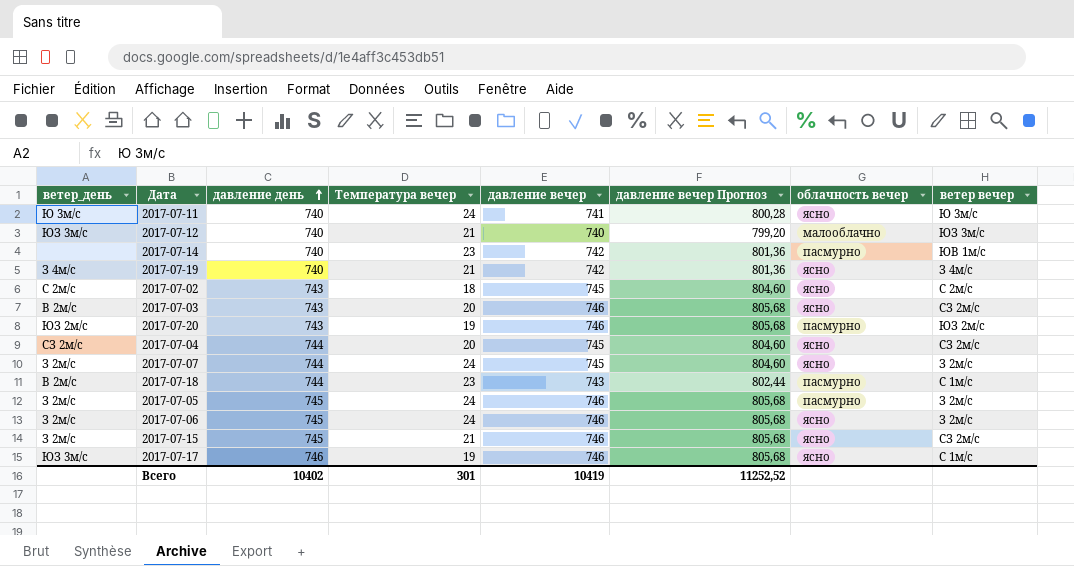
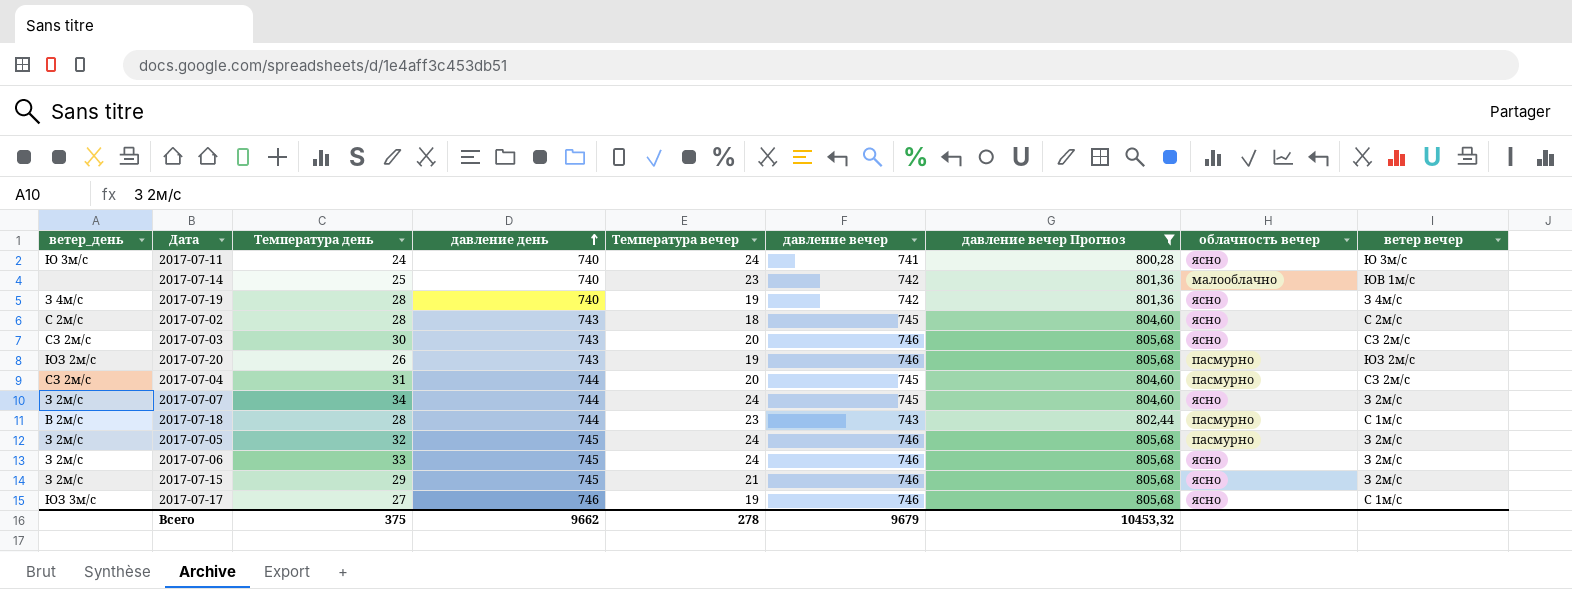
filter: none -> давление вечер Прогноз != 799,20
column Температура день | position: none -> 3
2017-07-14 | облачность вечер: пасмурно -> малооблачно
2017-07-19 | Температура вечер: 21 -> 19
2017-07-03 | ветер_день: В 2м/с -> СЗ 2м/с
2017-07-04 | облачность вечер: ясно -> пасмурно
2017-07-15 | ветер вечер: СЗ 2м/с -> З 2м/с
Всего | давление день: 10402 -> 9662
Всего | Температура вечер: 301 -> 278
Всего | давление вечер: 10419 -> 9679
Всего | давление вечер Прогноз: 11252,52 -> 10453,32

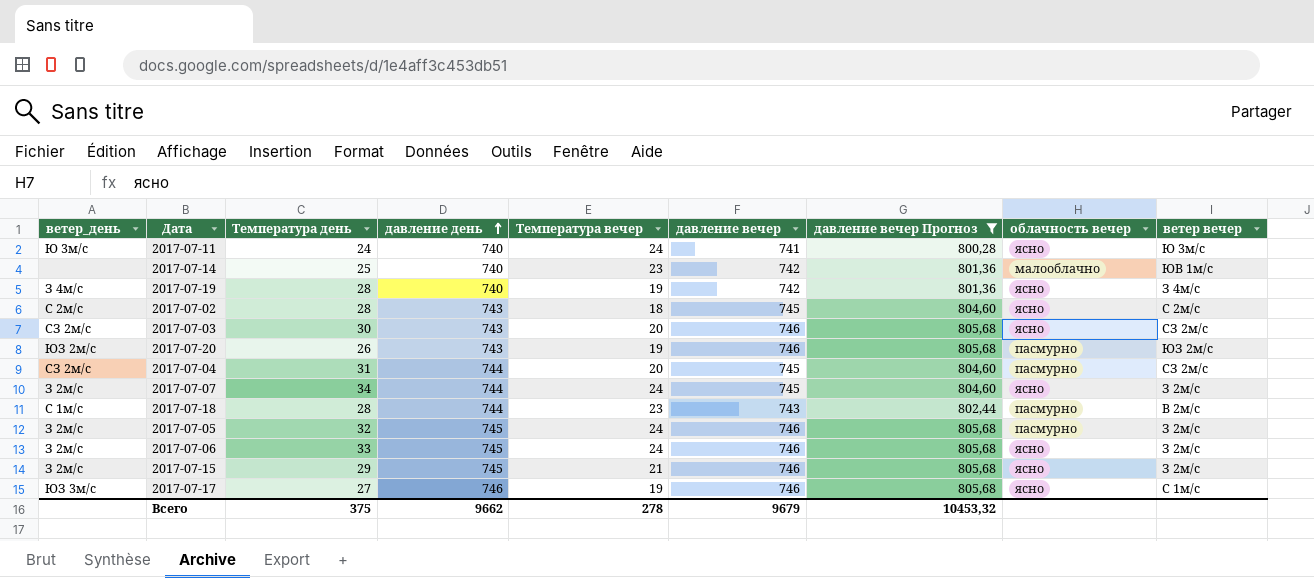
2017-07-18 | ветер_день: В 2м/с -> С 1м/с
2017-07-18 | ветер вечер: С 1м/с -> В 2м/с

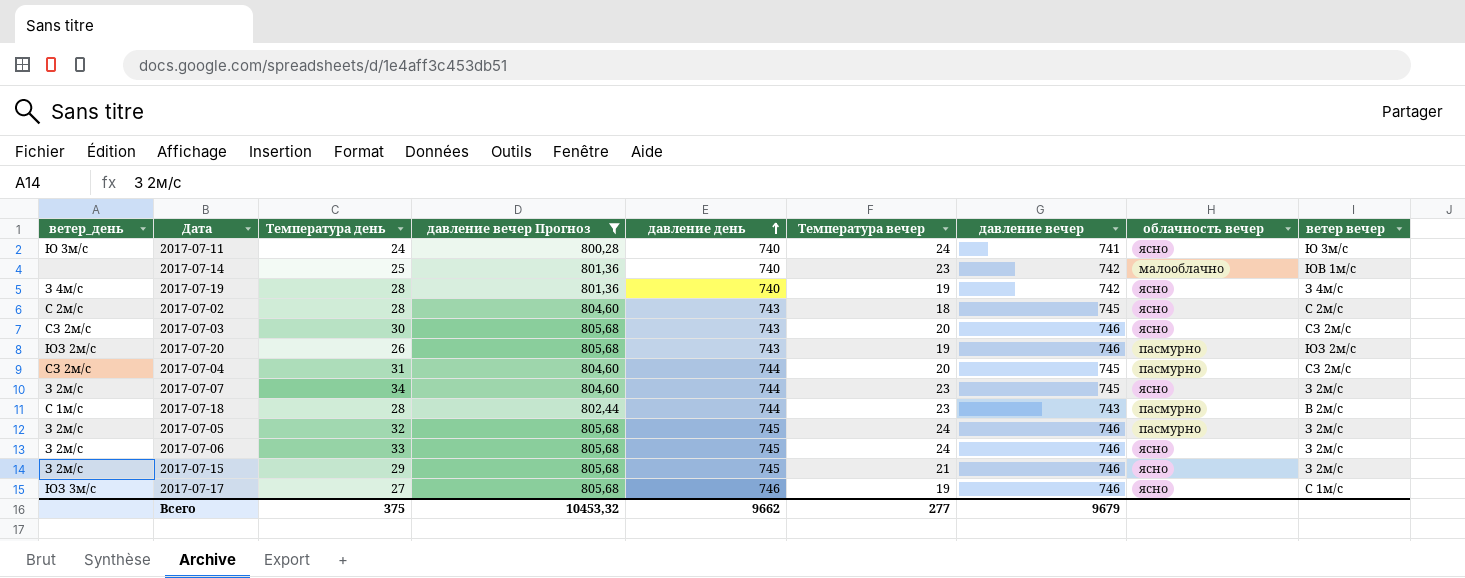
column давление вечер Прогноз | position: 7 -> 4
2017-07-07 | Температура вечер: 24 -> 23
Всего | Температура вечер: 278 -> 277

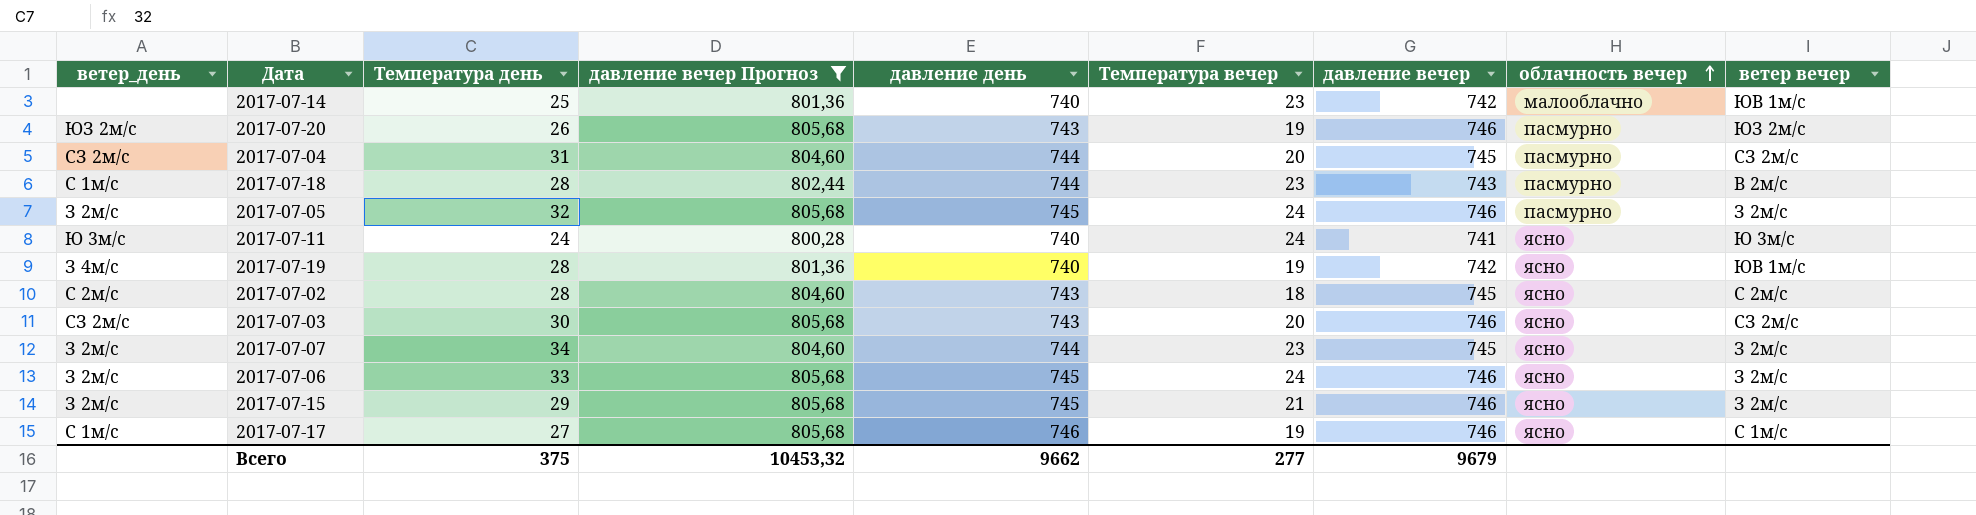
row order: давление день ascending -> облачность вечер ascending
2017-07-19 | ветер вечер: З 4м/с -> ЮВ 1м/с
2017-07-17 | ветер_день: ЮЗ 3м/с -> С 1м/с

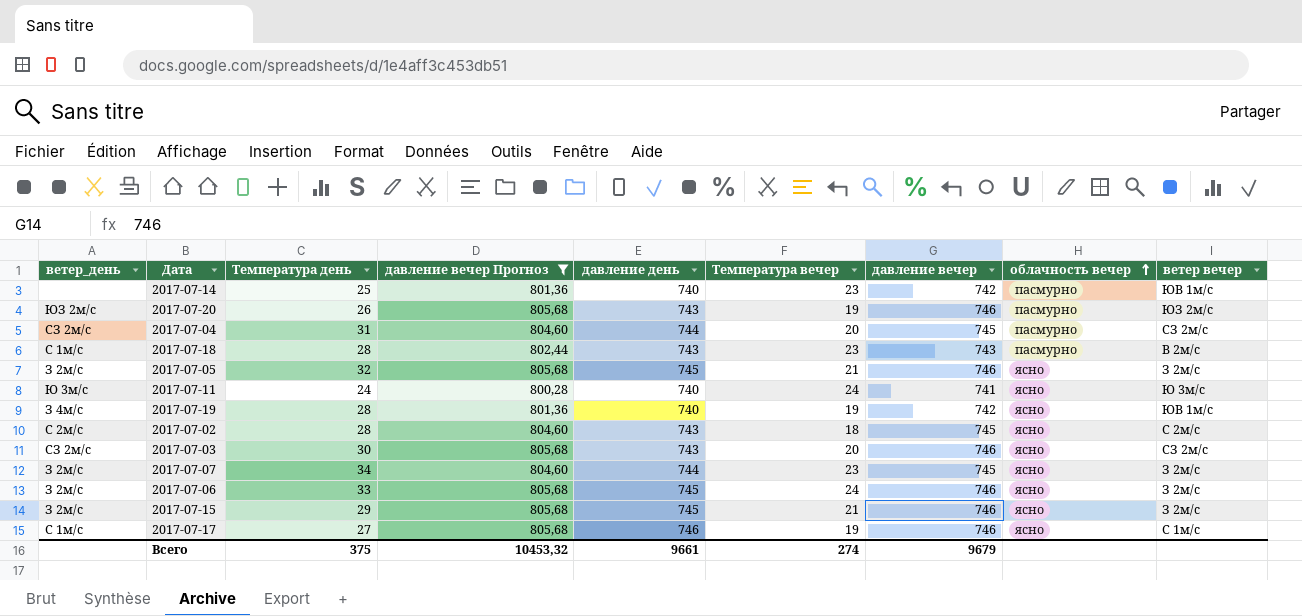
2017-07-14 | облачность вечер: малооблачно -> пасмурно
2017-07-18 | давление день: 744 -> 743
2017-07-05 | Температура вечер: 24 -> 21
2017-07-05 | облачность вечер: пасмурно -> ясно
Всего | давление день: 9662 -> 9661
Всего | Температура вечер: 277 -> 274

